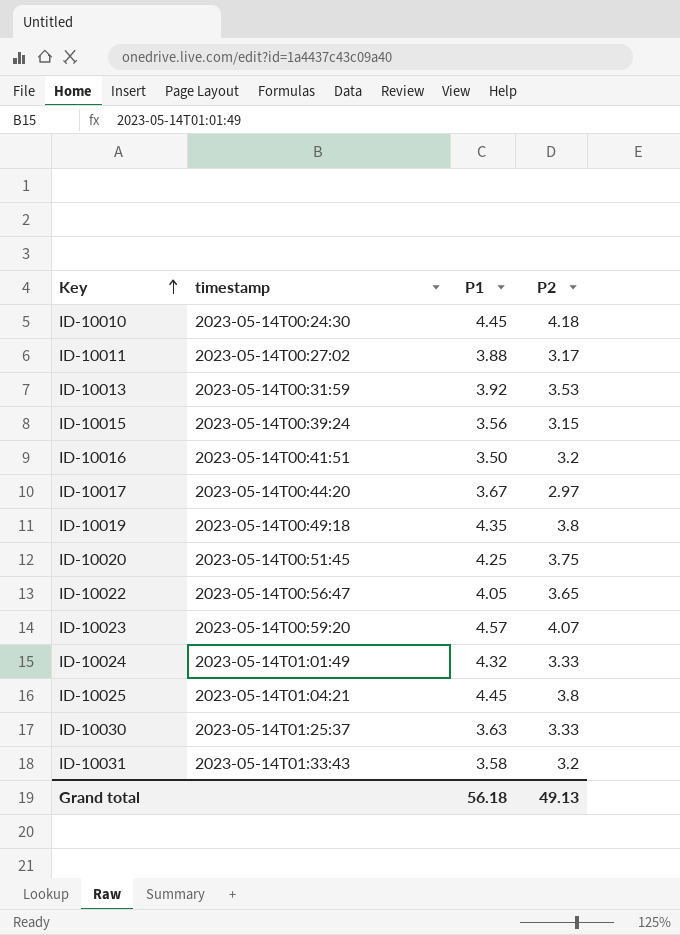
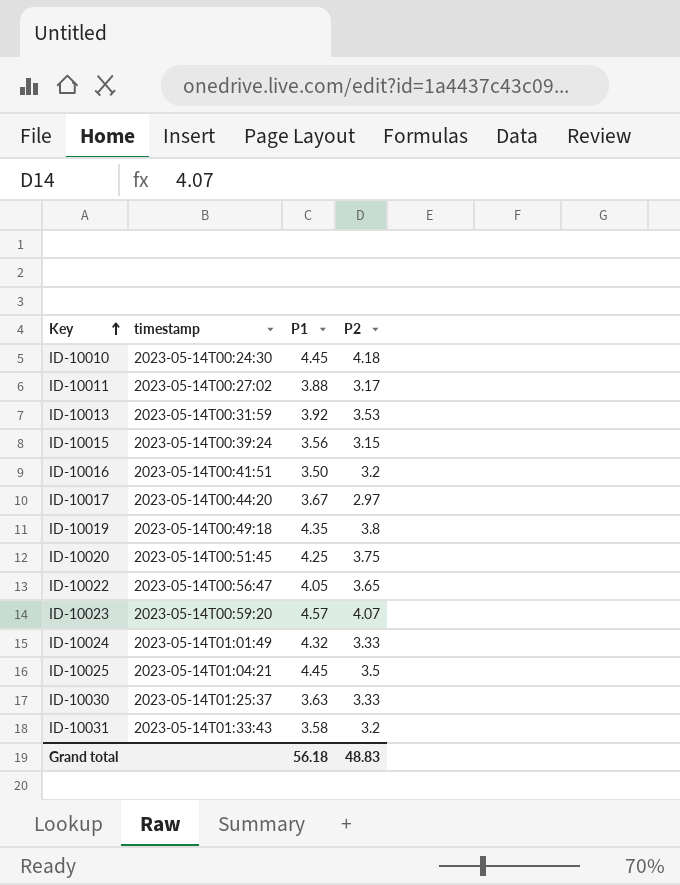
ID-10025 | P2: 3.8 -> 3.5
Grand total | P2: 49.13 -> 48.83

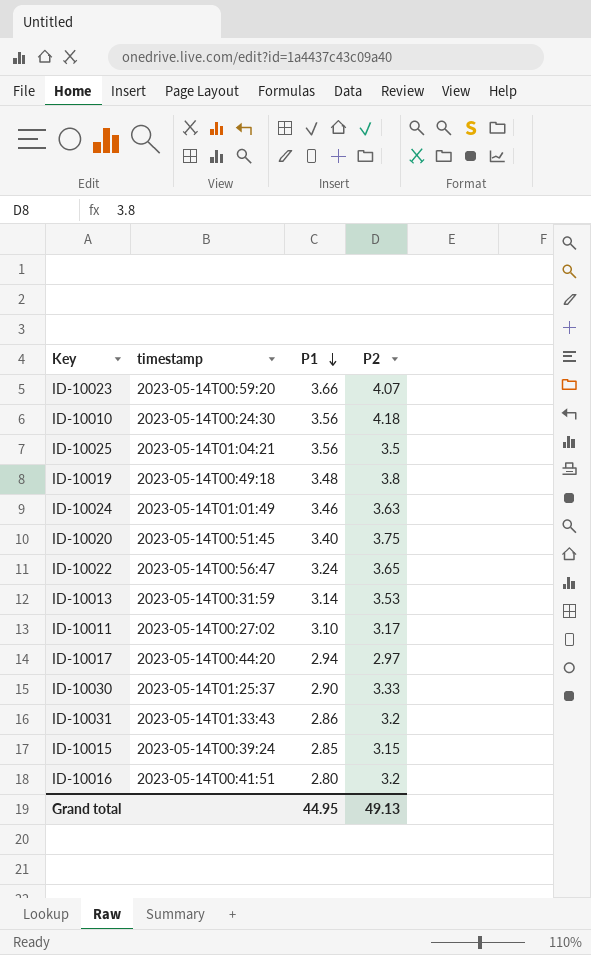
row order: Key ascending -> P1 descending
ID-10023 | P1: 4.57 -> 3.66
ID-10010 | P1: 4.45 -> 3.56
ID-10025 | P1: 4.45 -> 3.56
ID-10019 | P1: 4.35 -> 3.48
ID-10024 | P1: 4.32 -> 3.46
ID-10024 | P2: 3.33 -> 3.63
ID-10020 | P1: 4.25 -> 3.40
ID-10022 | P1: 4.05 -> 3.24
ID-10013 | P1: 3.92 -> 3.14
ID-10011 | P1: 3.88 -> 3.10
ID-10017 | P1: 3.67 -> 2.94
ID-10030 | P1: 3.63 -> 2.90
ID-10031 | P1: 3.58 -> 2.86
ID-10015 | P1: 3.56 -> 2.85
ID-10016 | P1: 3.50 -> 2.80
Grand total | P1: 56.18 -> 44.95
Grand total | P2: 48.83 -> 49.13

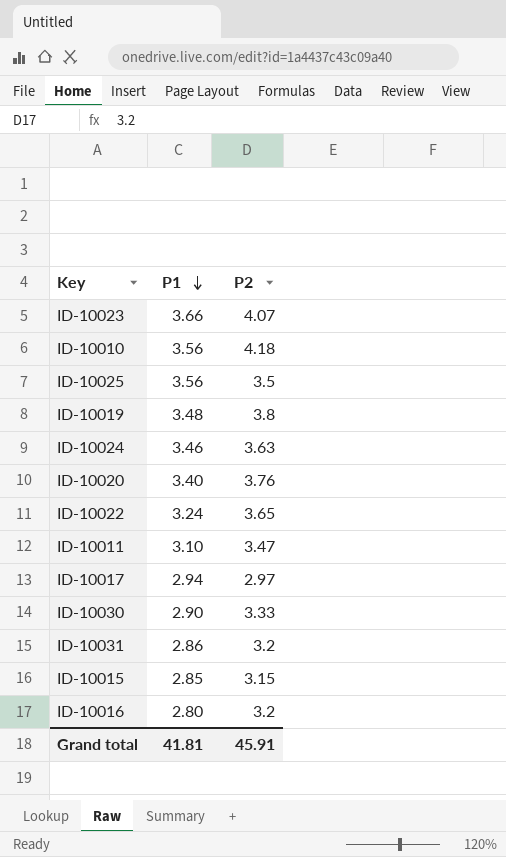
column timestamp | position: 2 -> none
row ID-10013: 2023-05-14T00:31:59 | 3.14 | 3.53 -> none
ID-10020 | P2: 3.75 -> 3.76
ID-10011 | P2: 3.17 -> 3.47
Grand total | P1: 44.95 -> 41.81
Grand total | P2: 49.13 -> 45.91

